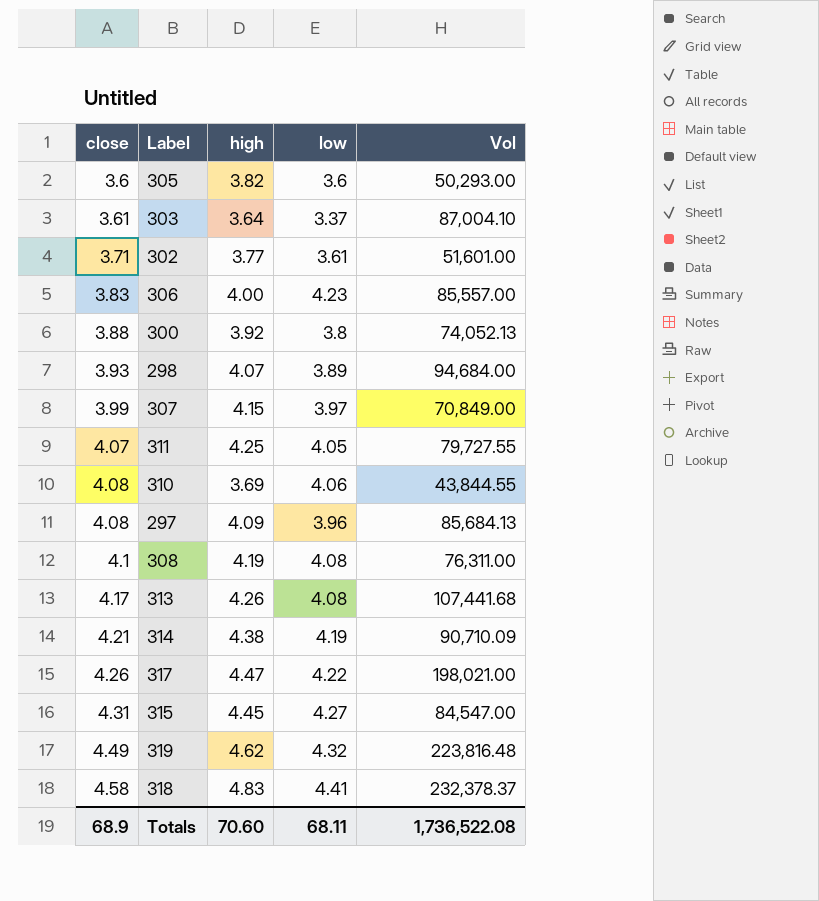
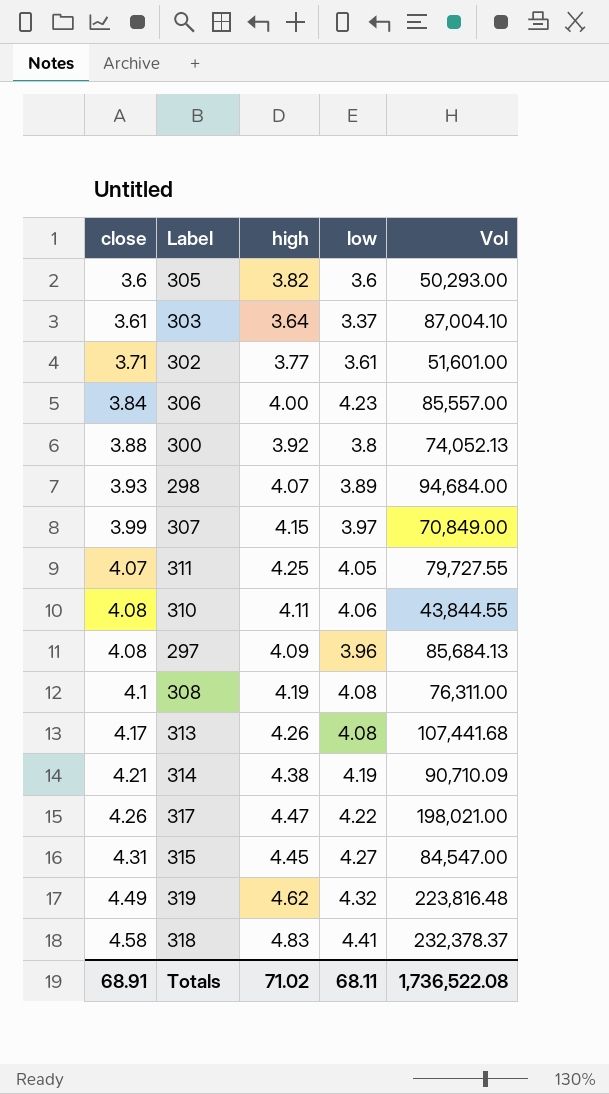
306 | close: 3.83 -> 3.84
310 | high: 3.69 -> 4.11
Totals | close: 68.9 -> 68.91
Totals | high: 70.60 -> 71.02

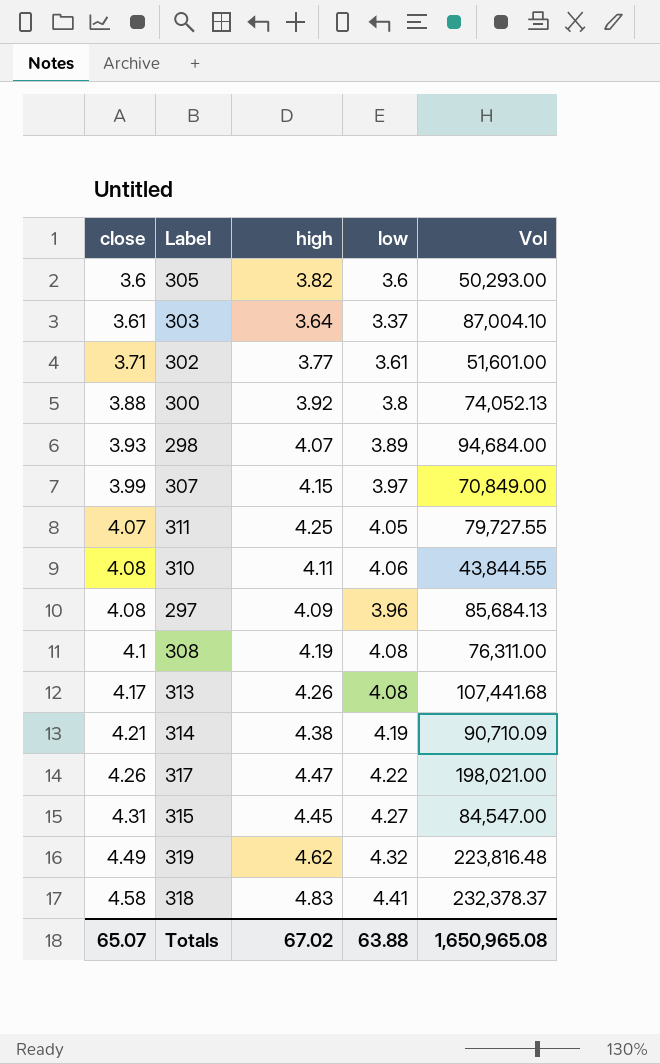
row 306: 3.84 | 4.00 | 4.23 | 85,557.00 -> none
Totals | close: 68.91 -> 65.07
Totals | high: 71.02 -> 67.02
Totals | low: 68.11 -> 63.88
Totals | Vol: 1,736,522.08 -> 1,650,965.08

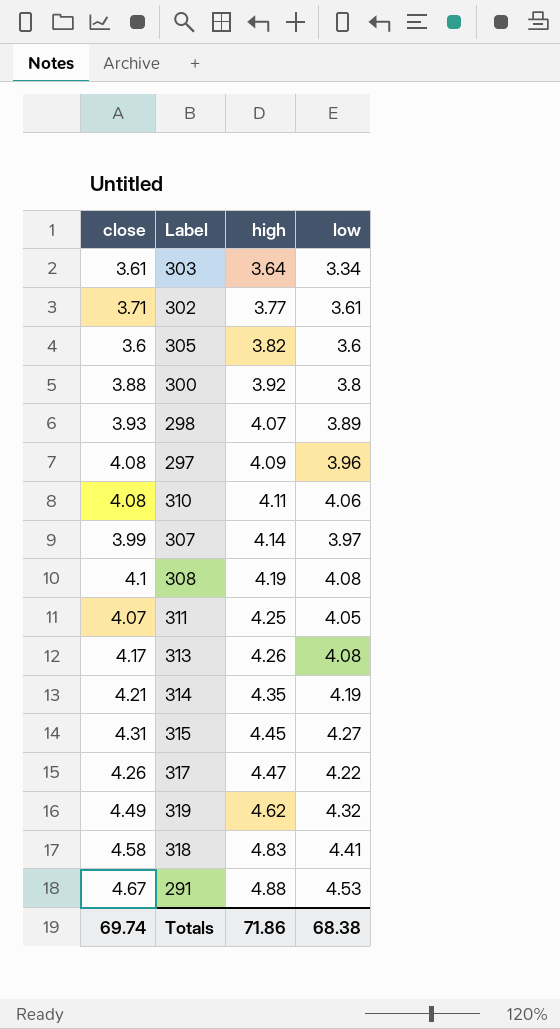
row order: close ascending -> high ascending
column Vol | position: 5 -> none
303 | low: 3.37 -> 3.34
307 | high: 4.15 -> 4.14
314 | high: 4.38 -> 4.35
row 291: none -> 4.67 | 4.88 | 4.53
Totals | close: 65.07 -> 69.74
Totals | high: 67.02 -> 71.86
Totals | low: 63.88 -> 68.38

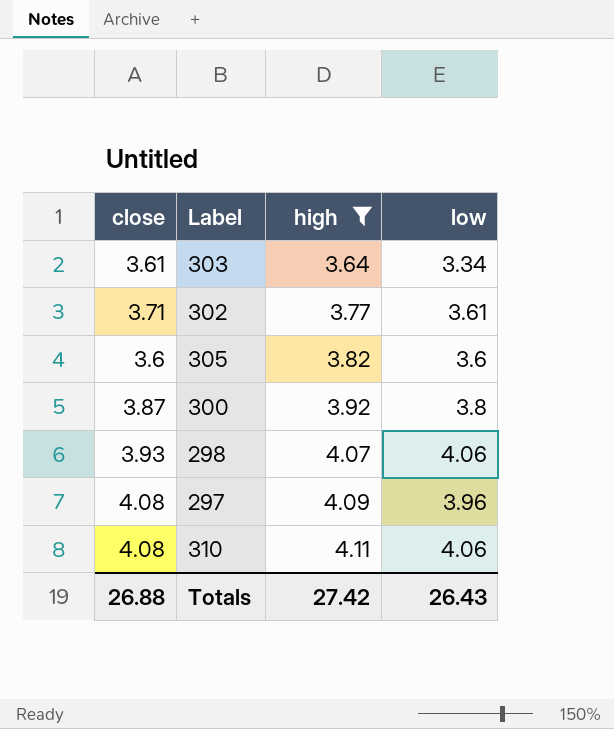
filter: none -> high <= 4.11
300 | close: 3.88 -> 3.87
298 | low: 3.89 -> 4.06
Totals | close: 69.74 -> 26.88
Totals | high: 71.86 -> 27.42
Totals | low: 68.38 -> 26.43

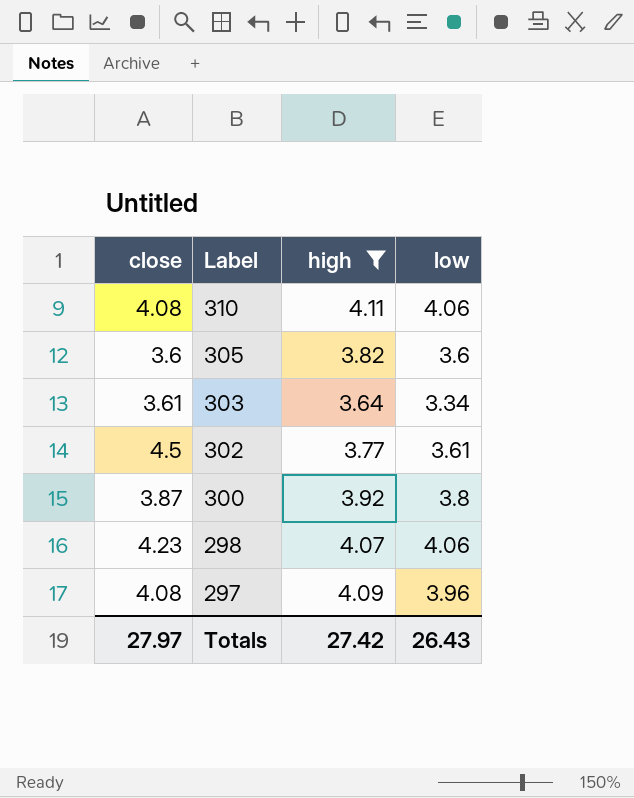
row order: high ascending -> Label descending
302 | close: 3.71 -> 4.5
298 | close: 3.93 -> 4.23
Totals | close: 26.88 -> 27.97

